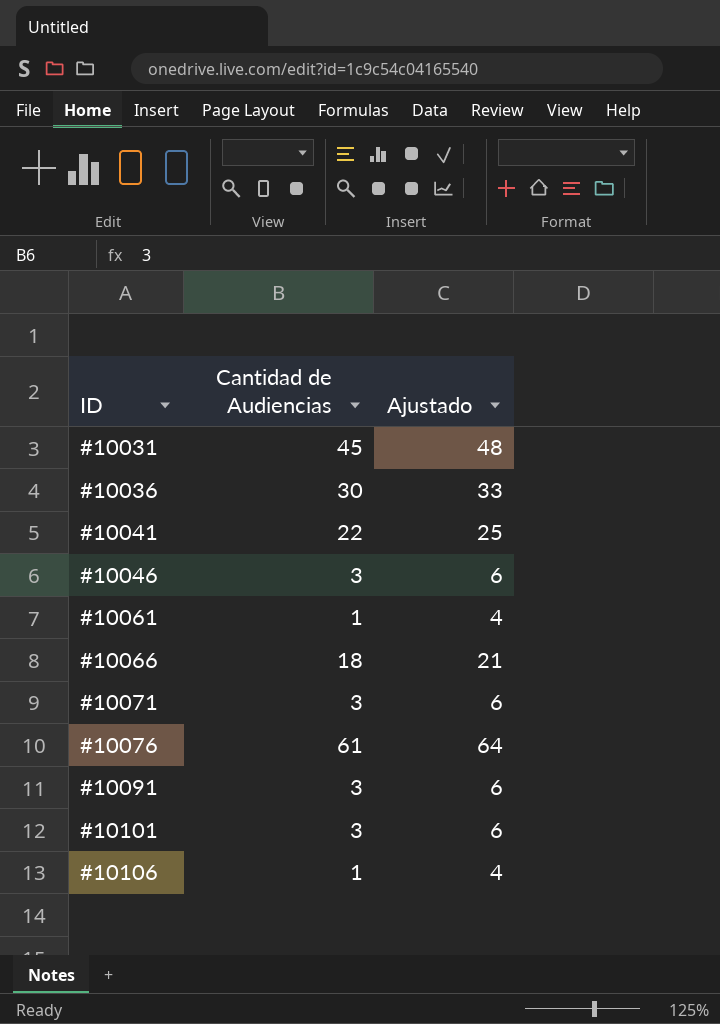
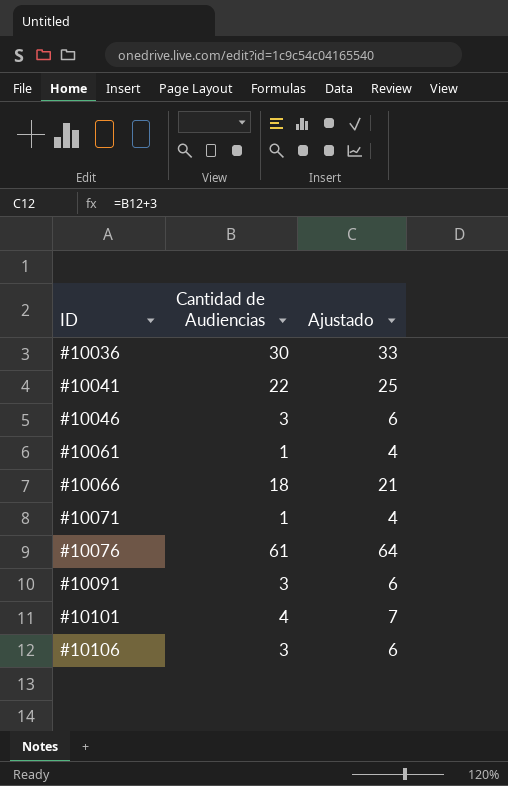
row #10031: 45 | 48 -> none
#10071 | Cantidad de Audiencias: 3 -> 1
#10071 | Ajustado: 6 -> 4
#10101 | Cantidad de Audiencias: 3 -> 4
#10101 | Ajustado: 6 -> 7
#10106 | Cantidad de Audiencias: 1 -> 3
#10106 | Ajustado: 4 -> 6

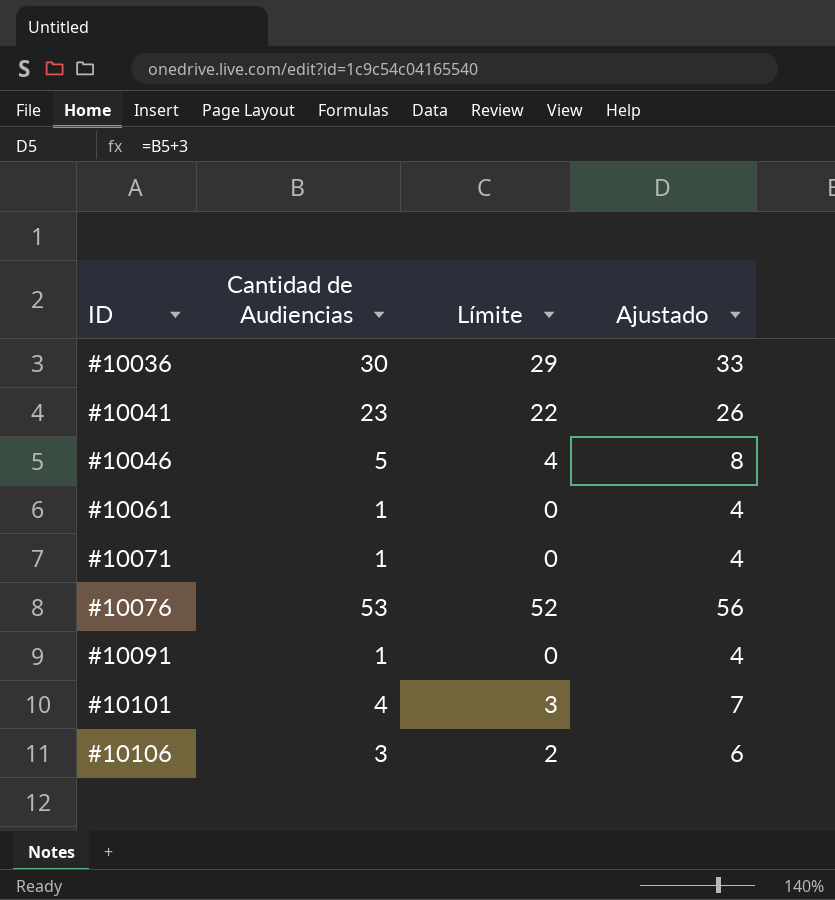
column Límite | formula: none -> [Cantidad de Audiencias] - 1
row #10066: 18 | 21 -> none
#10041 | Cantidad de Audiencias: 22 -> 23
#10041 | Ajustado: 25 -> 26
#10046 | Cantidad de Audiencias: 3 -> 5
#10046 | Ajustado: 6 -> 8
#10076 | Cantidad de Audiencias: 61 -> 53
#10076 | Ajustado: 64 -> 56
#10091 | Cantidad de Audiencias: 3 -> 1
#10091 | Ajustado: 6 -> 4

